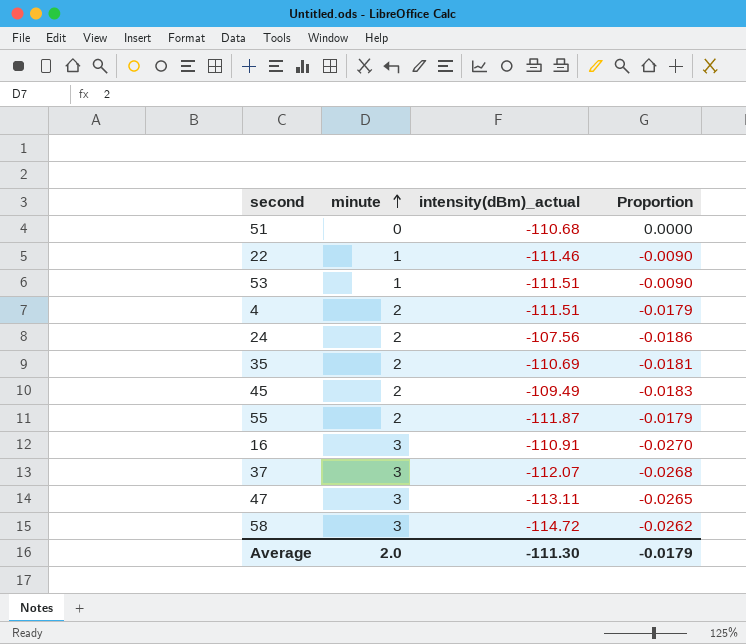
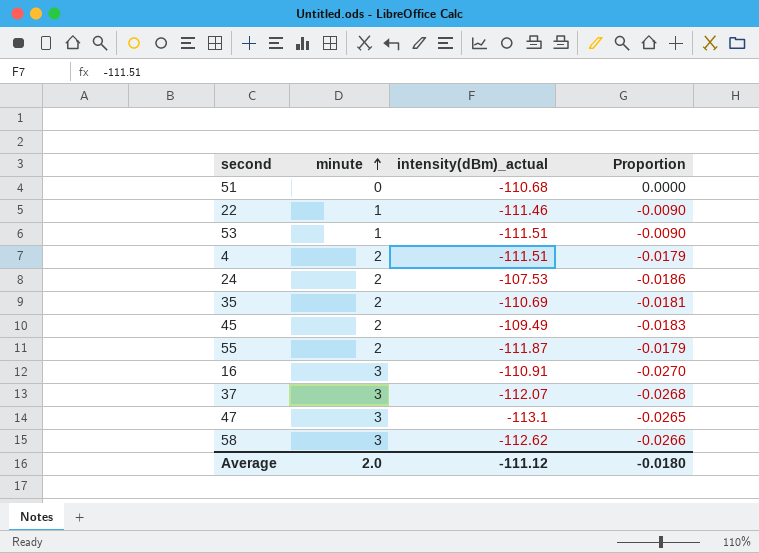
24 | intensity(dBm)_actual: -107.56 -> -107.53
47 | intensity(dBm)_actual: -113.11 -> -113.1
58 | intensity(dBm)_actual: -114.72 -> -112.62
58 | Proportion: -0.0262 -> -0.0266
Average | intensity(dBm)_actual: -111.30 -> -111.12
Average | Proportion: -0.0179 -> -0.0180

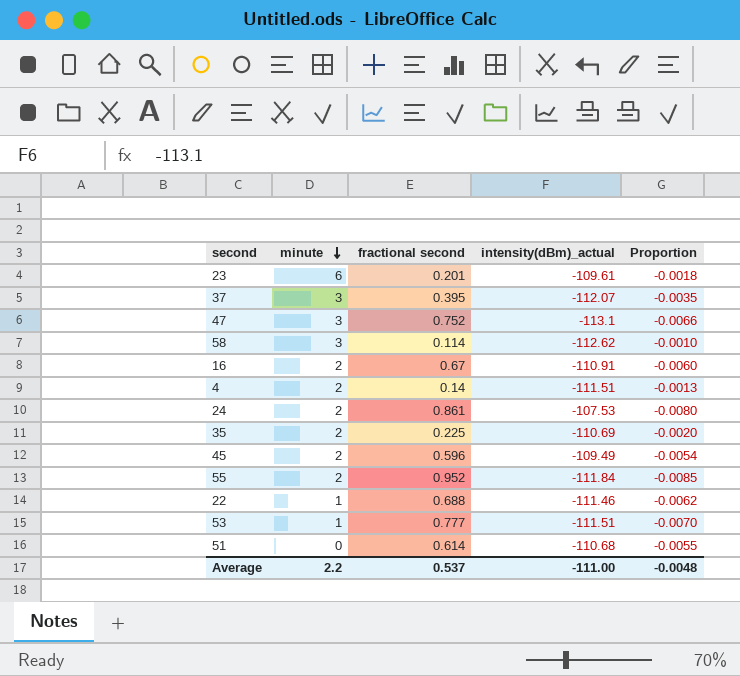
row order: minute ascending -> minute descending
column fractional second | position: none -> 3
column Proportion | formula: [minute] / [intensity(dBm)_actual] -> [fractional second] / [intensity(dBm)_actual]
row 23: none -> 6 | 0.201 | -109.61 | -0.0018
16 | minute: 3 -> 2
55 | intensity(dBm)_actual: -111.87 -> -111.84
Average | minute: 2.0 -> 2.2
Average | intensity(dBm)_actual: -111.12 -> -111.00
Average | Proportion: -0.0180 -> -0.0048

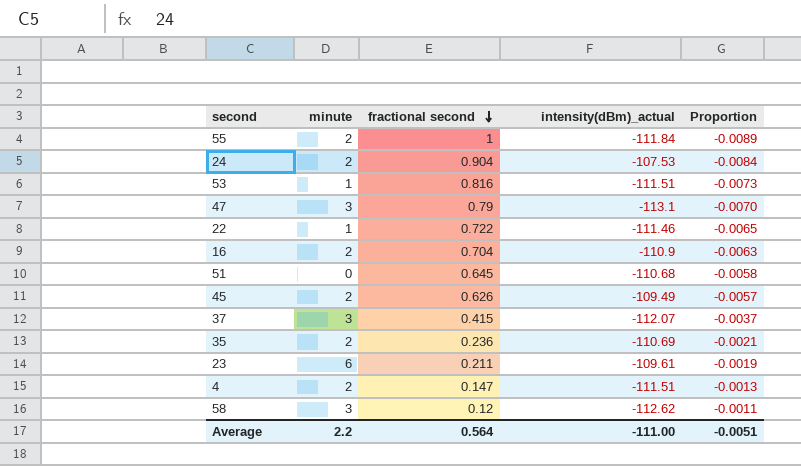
row order: minute descending -> fractional second descending
55 | fractional second: 0.952 -> 1
55 | Proportion: -0.0085 -> -0.0089
24 | fractional second: 0.861 -> 0.904
24 | Proportion: -0.0080 -> -0.0084
53 | fractional second: 0.777 -> 0.816
53 | Proportion: -0.0070 -> -0.0073
47 | fractional second: 0.752 -> 0.79
47 | Proportion: -0.0066 -> -0.0070
22 | fractional second: 0.688 -> 0.722
22 | Proportion: -0.0062 -> -0.0065
16 | fractional second: 0.67 -> 0.704
16 | intensity(dBm)_actual: -110.91 -> -110.9
16 | Proportion: -0.0060 -> -0.0063
51 | fractional second: 0.614 -> 0.645
51 | Proportion: -0.0055 -> -0.0058
45 | fractional second: 0.596 -> 0.626
45 | Proportion: -0.0054 -> -0.0057
37 | fractional second: 0.395 -> 0.415
37 | Proportion: -0.0035 -> -0.0037
35 | fractional second: 0.225 -> 0.236
35 | Proportion: -0.0020 -> -0.0021
23 | fractional second: 0.201 -> 0.211
23 | Proportion: -0.0018 -> -0.0019
4 | fractional second: 0.14 -> 0.147
58 | fractional second: 0.114 -> 0.12
58 | Proportion: -0.0010 -> -0.0011
Average | fractional second: 0.537 -> 0.564
Average | Proportion: -0.0048 -> -0.0051

